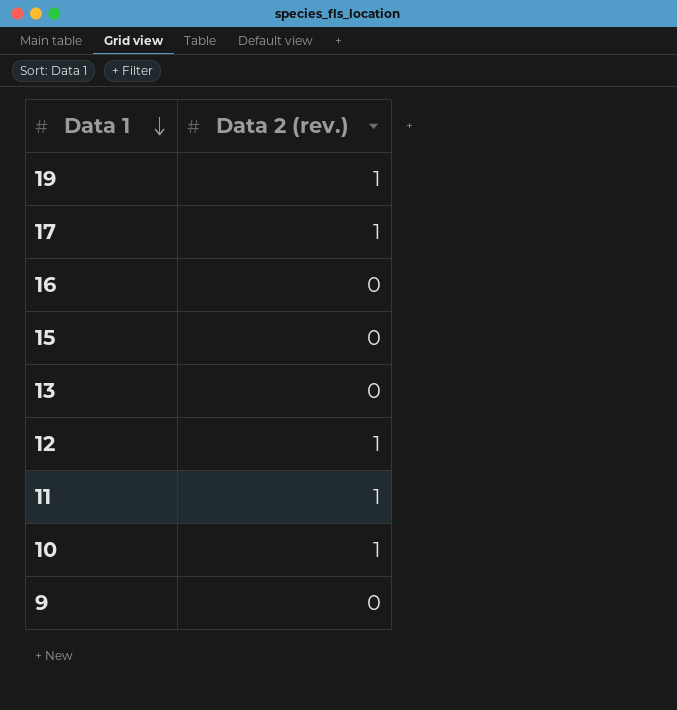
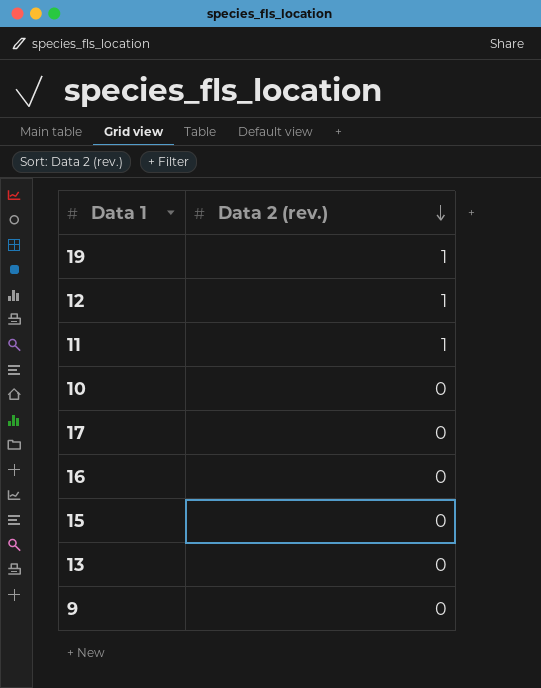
row order: Data 1 descending -> Data 2 (rev.) descending
10 | Data 2 (rev.): 1 -> 0
17 | Data 2 (rev.): 1 -> 0

